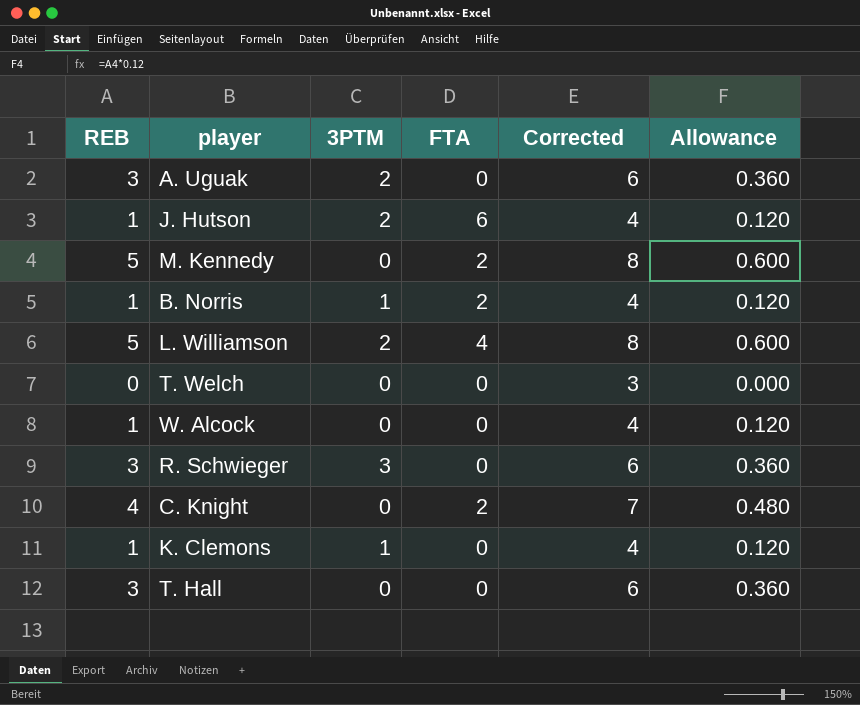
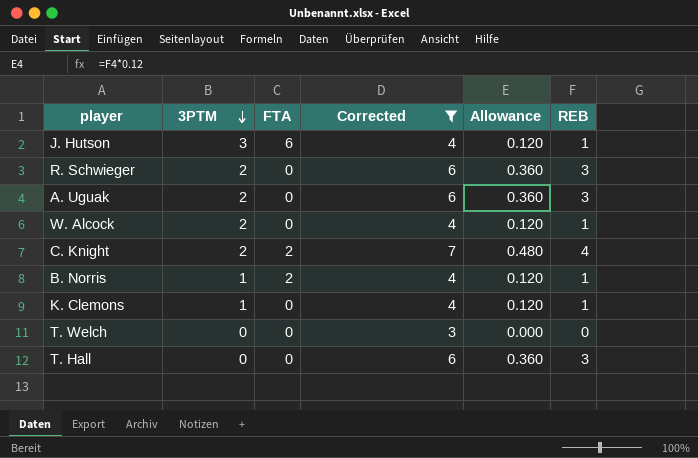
filter: none -> Corrected != 8
row order: none -> 3PTM descending
column REB | position: 1 -> 6
J. Hutson | 3PTM: 2 -> 3
R. Schwieger | 3PTM: 3 -> 2
W. Alcock | 3PTM: 0 -> 2
C. Knight | 3PTM: 0 -> 2

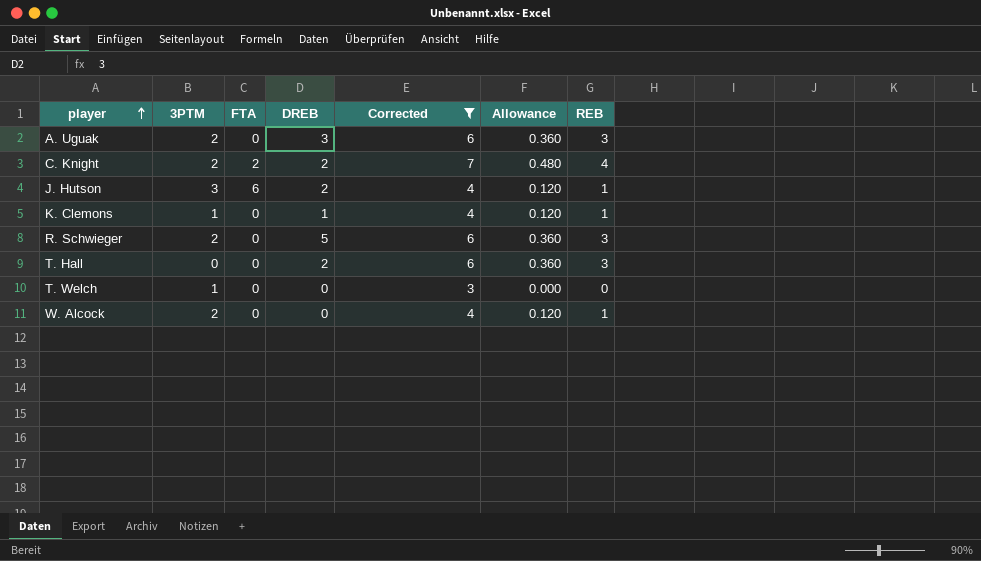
row order: 3PTM descending -> player ascending
column DREB | position: none -> 4
row B. Norris: 1 | 2 | 4 | 0.120 | 1 -> none
T. Welch | 3PTM: 0 -> 1

